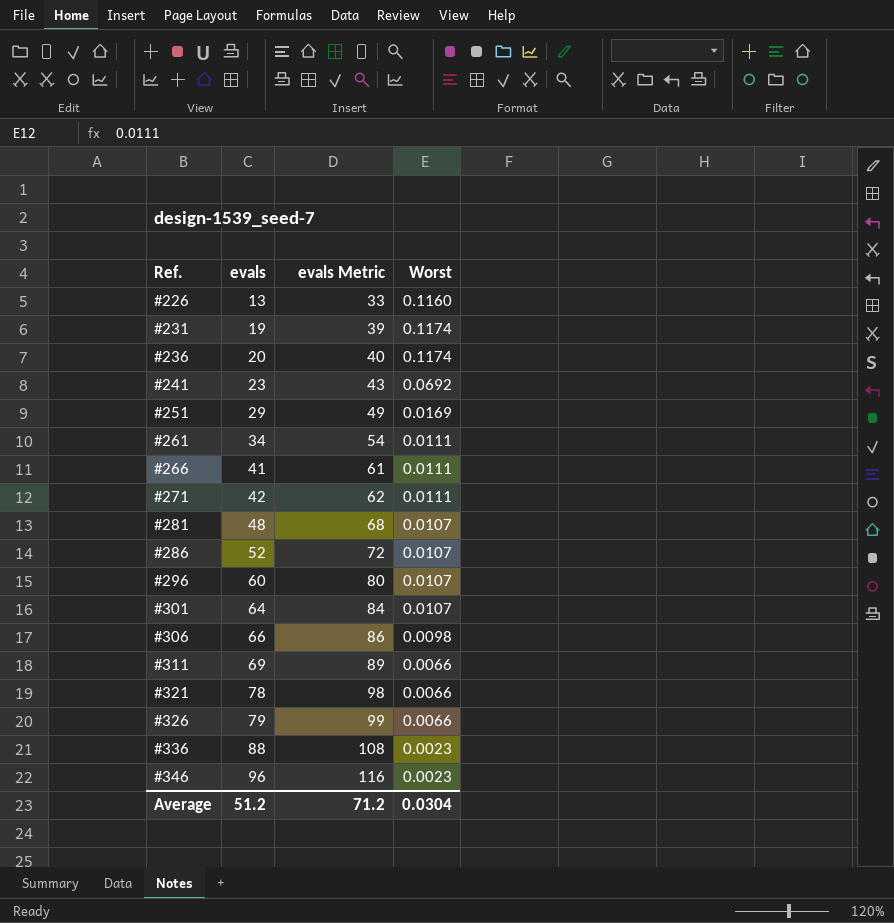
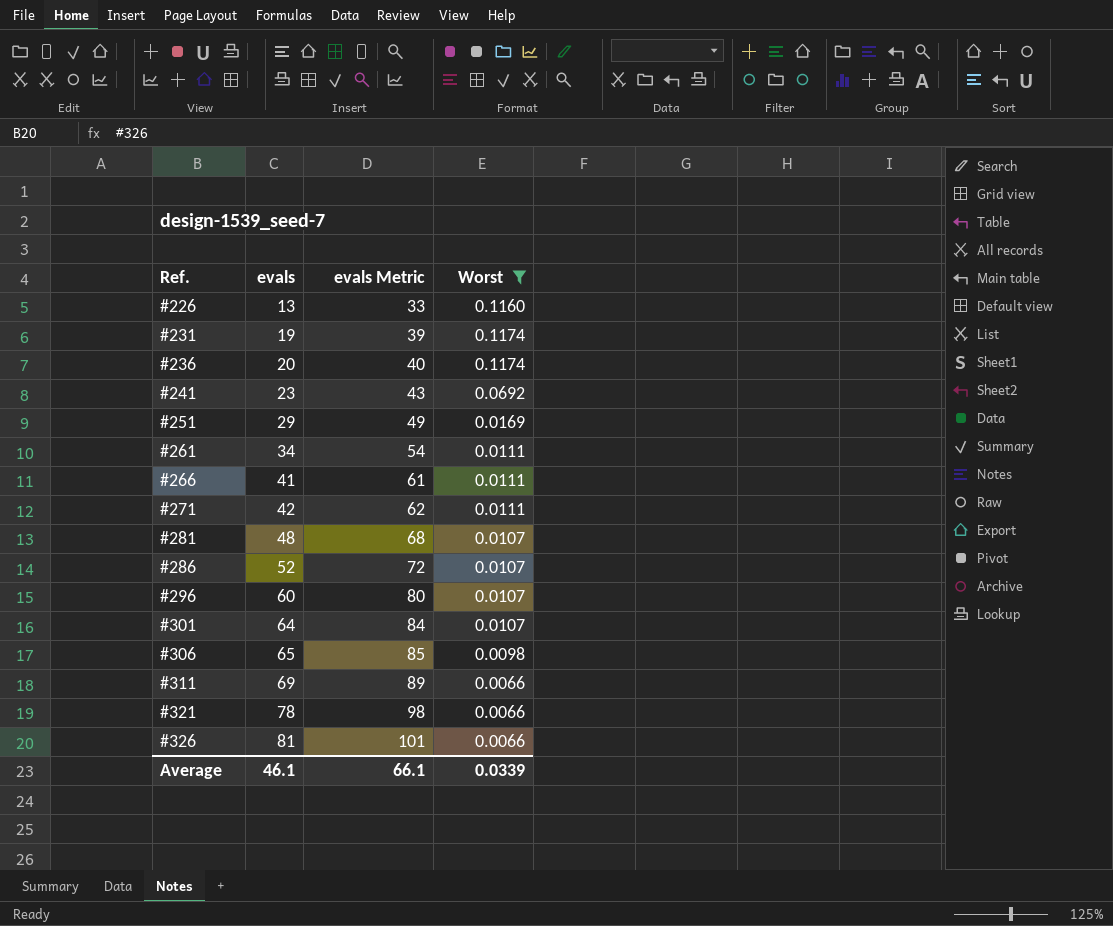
filter: none -> Worst != 0.0023
#306 | evals: 66 -> 65
#306 | evals Metric: 86 -> 85
#326 | evals: 79 -> 81
#326 | evals Metric: 99 -> 101
Average | evals: 51.2 -> 46.1
Average | evals Metric: 71.2 -> 66.1
Average | Worst: 0.0304 -> 0.0339

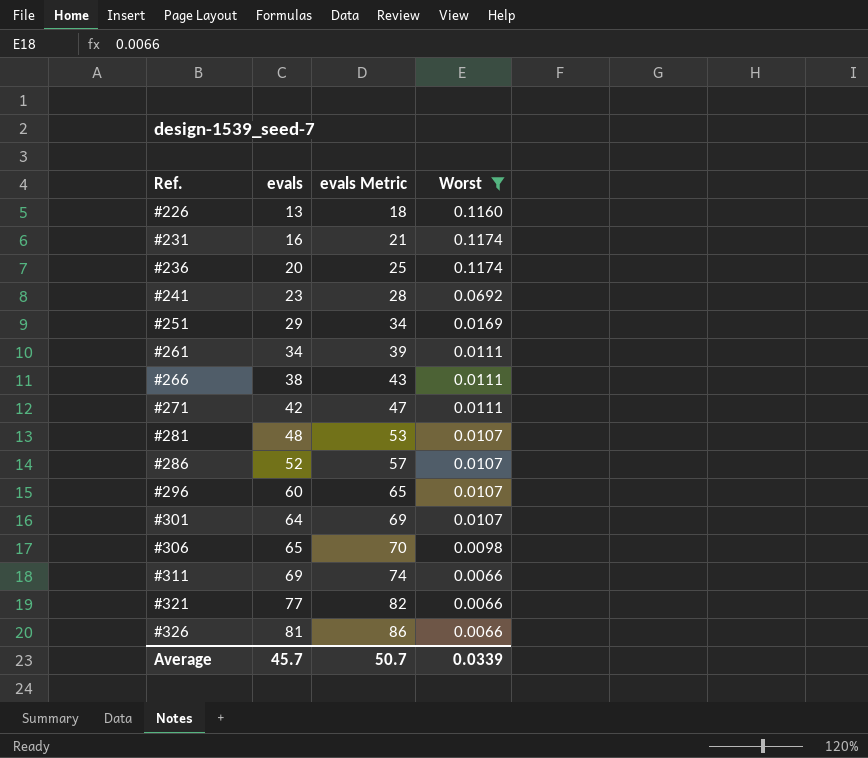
column evals Metric | formula: [evals] + 20 -> [evals] + 5
#231 | evals: 19 -> 16
#266 | evals: 41 -> 38
#321 | evals: 78 -> 77
Average | evals: 46.1 -> 45.7
Average | evals Metric: 66.1 -> 50.7

